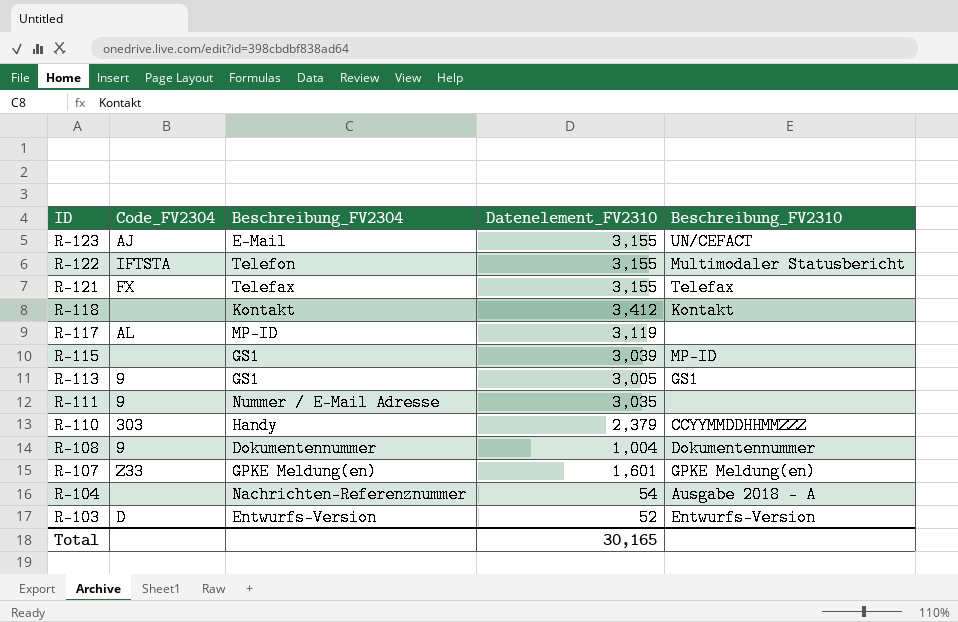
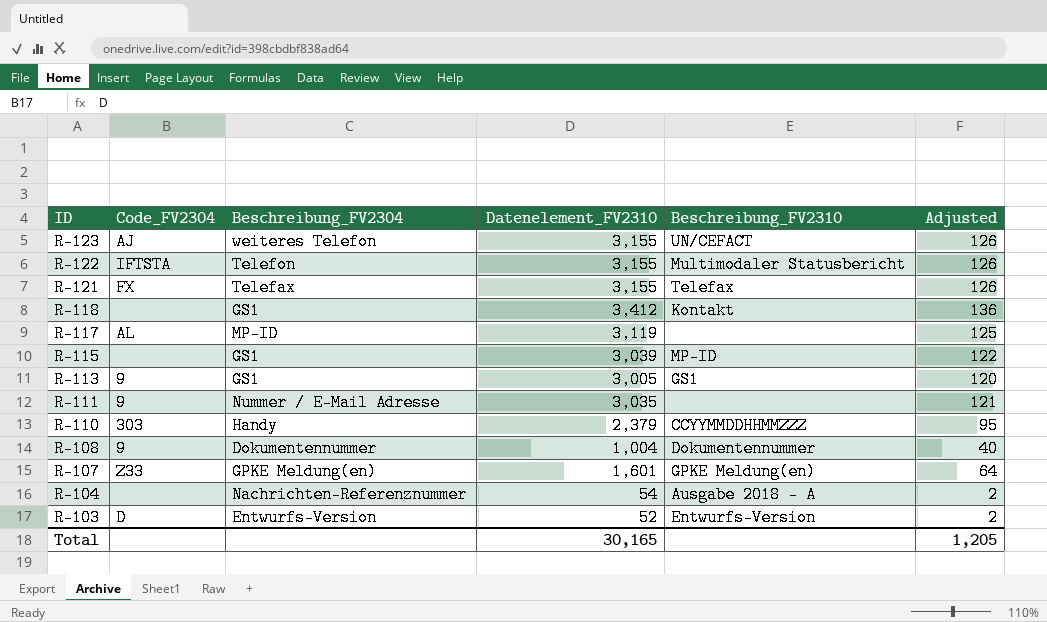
column Adjusted | formula: none -> [Datenelement_FV2310] * 0.04
R-123 | Beschreibung_FV2304: E-Mail -> weiteres Telefon
R-118 | Beschreibung_FV2304: Kontakt -> GS1

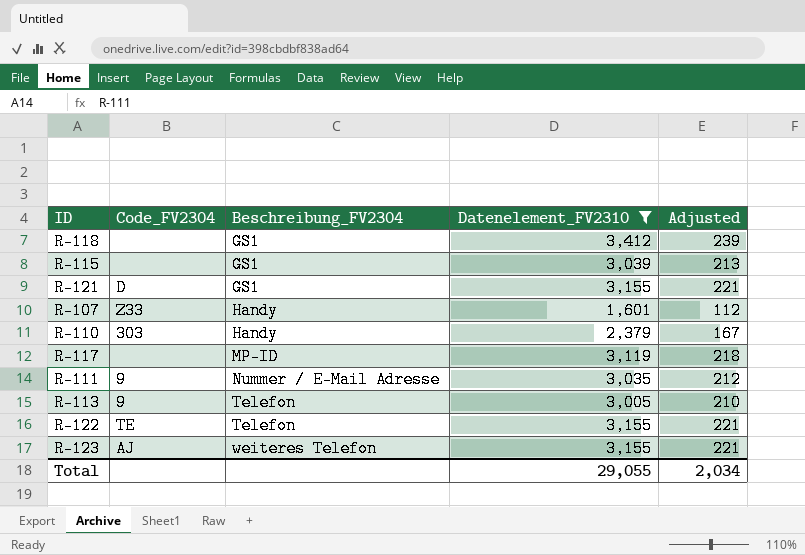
filter: none -> Datenelement_FV2310 >= 1,601
row order: ID descending -> Beschreibung_FV2304 ascending
column Beschreibung_FV2310 | position: 5 -> none
column Adjusted | formula: [Datenelement_FV2310] * 0.04 -> [Datenelement_FV2310] * 0.07
R-121 | Code_FV2304: FX -> D
R-121 | Beschreibung_FV2304: Telefax -> GS1
R-107 | Beschreibung_FV2304: GPKE Meldung(en) -> Handy
R-117 | Code_FV2304: AL -> none
R-113 | Beschreibung_FV2304: GS1 -> Telefon
R-122 | Code_FV2304: IFTSTA -> TE
Total | Datenelement_FV2310: 30,165 -> 29,055
Total | Adjusted: 1,205 -> 2,034

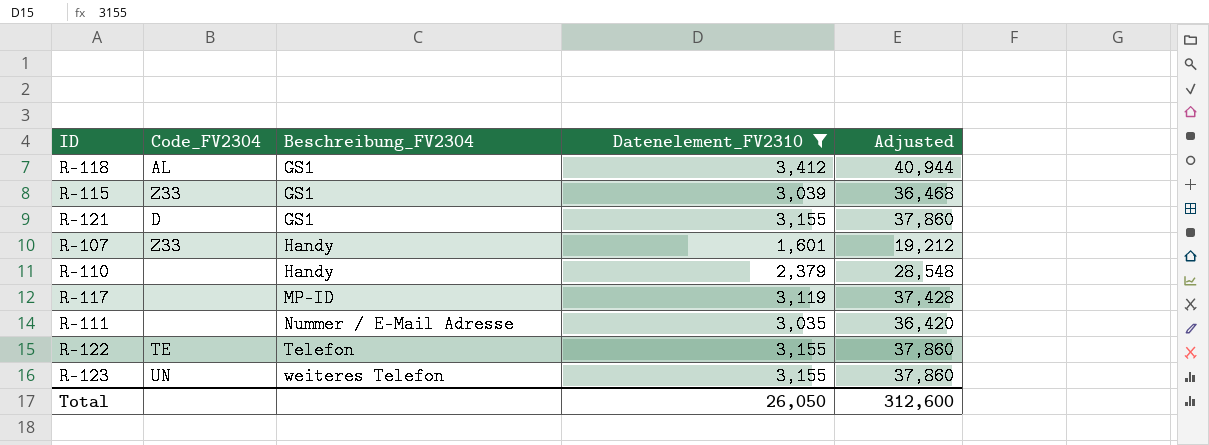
column Adjusted | formula: [Datenelement_FV2310] * 0.07 -> [Datenelement_FV2310] * 12
row R-113: 9 | Telefon | 3,005 | 210 -> none
R-118 | Code_FV2304: none -> AL
R-115 | Code_FV2304: none -> Z33
R-110 | Code_FV2304: 303 -> none
R-111 | Code_FV2304: 9 -> none
R-123 | Code_FV2304: AJ -> UN
Total | Datenelement_FV2310: 29,055 -> 26,050
Total | Adjusted: 2,034 -> 312,600

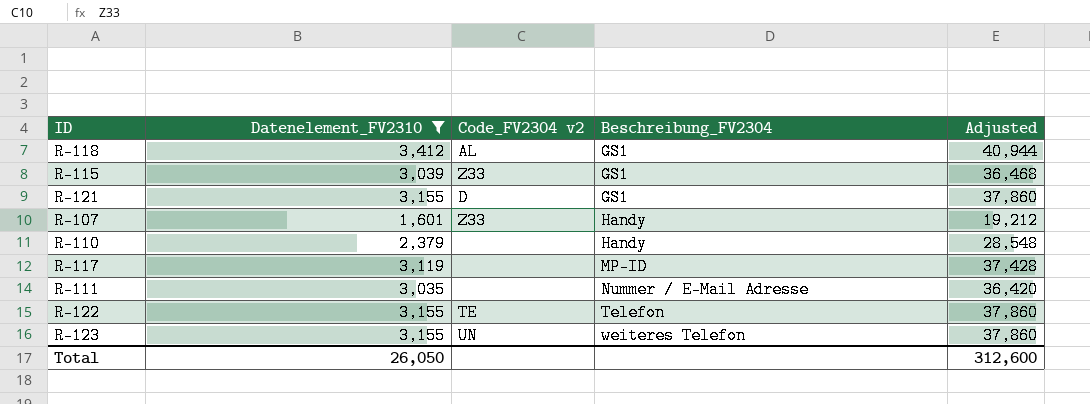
column Datenelement_FV2310 | position: 4 -> 2
column name: Code_FV2304 -> Code_FV2304 v2

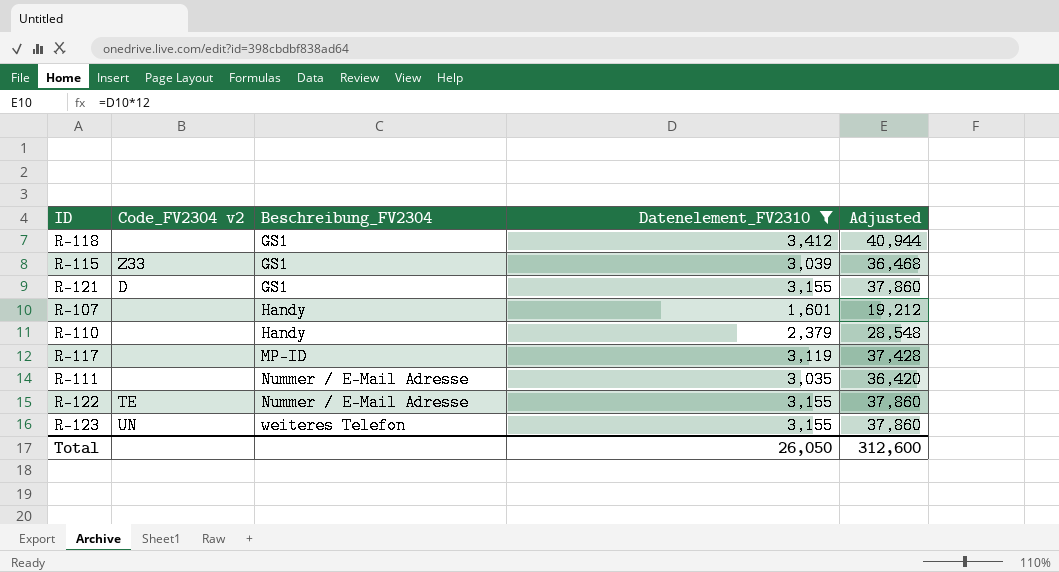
column Datenelement_FV2310 | position: 2 -> 4
R-118 | Code_FV2304 v2: AL -> none
R-107 | Code_FV2304 v2: Z33 -> none
R-122 | Beschreibung_FV2304: Telefon -> Nummer / E-Mail Adresse

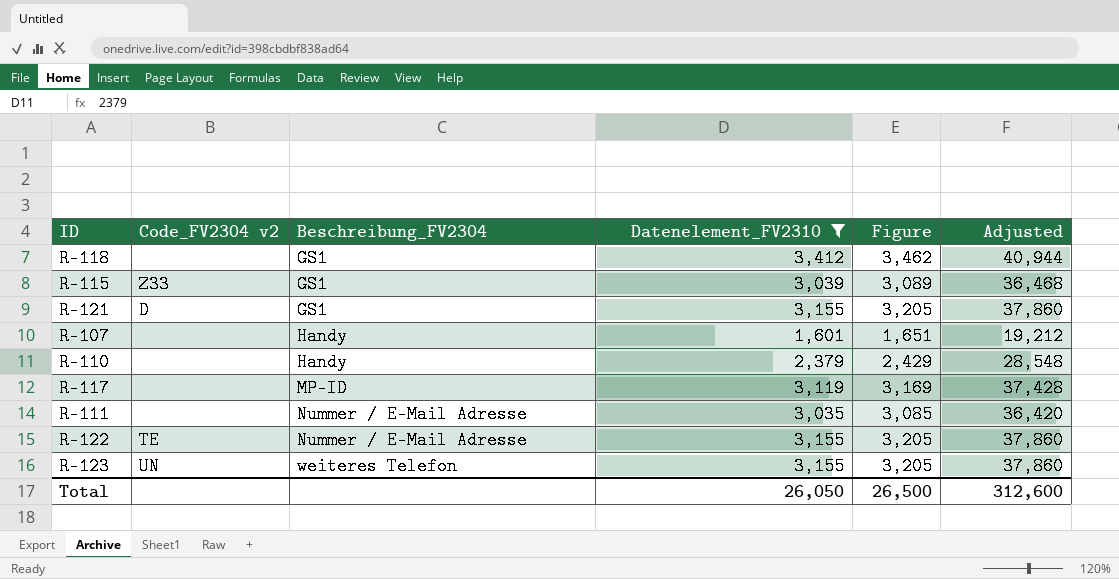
column Figure | formula: none -> [Datenelement_FV2310] + 50

